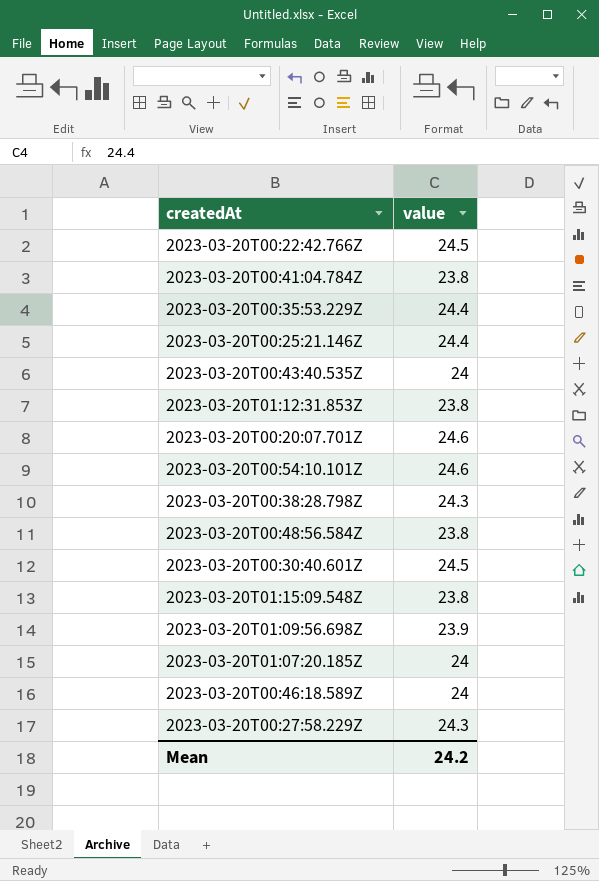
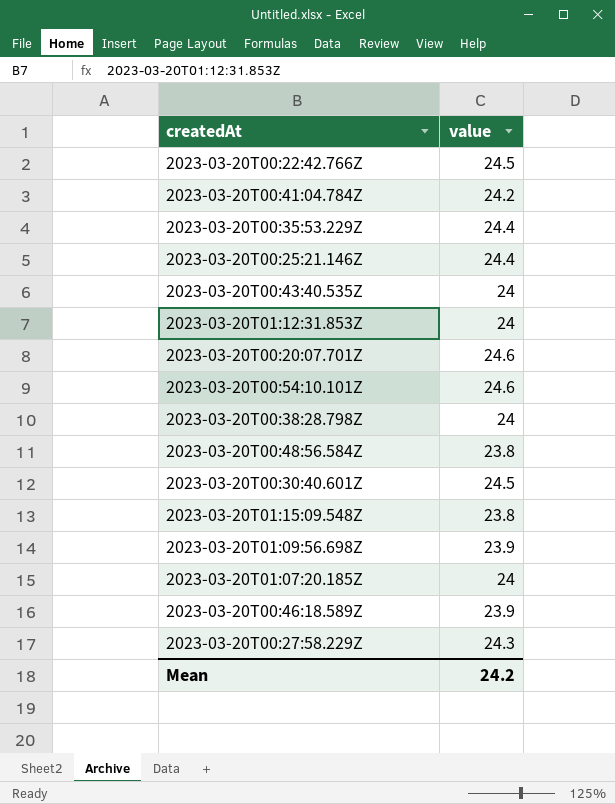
2023-03-20T00:41:04.784Z | value: 23.8 -> 24.2
2023-03-20T01:12:31.853Z | value: 23.8 -> 24
2023-03-20T00:38:28.798Z | value: 24.3 -> 24
2023-03-20T00:46:18.589Z | value: 24 -> 23.9

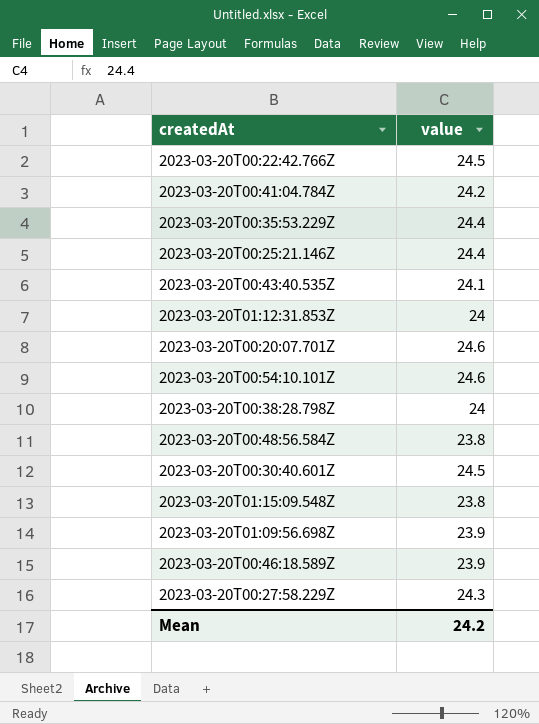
row 2023-03-20T01:07:20.185Z: 24 -> none
2023-03-20T00:43:40.535Z | value: 24 -> 24.1

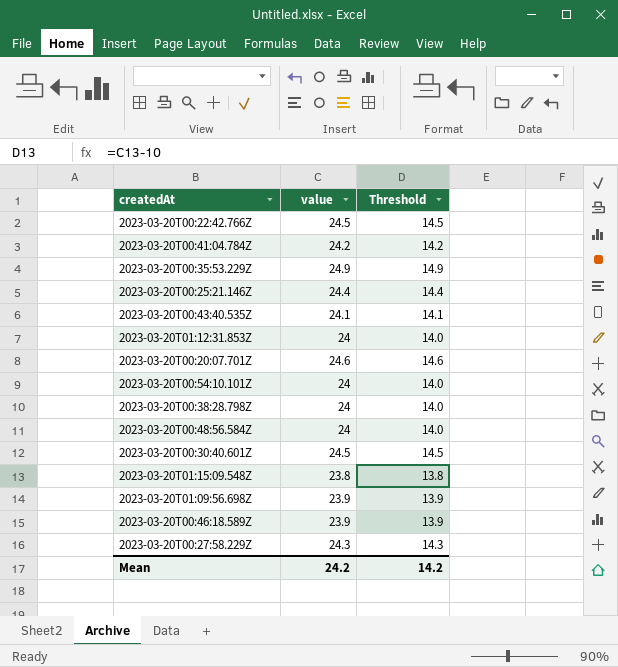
column Threshold | formula: none -> [value] - 10
2023-03-20T00:35:53.229Z | value: 24.4 -> 24.9
2023-03-20T00:54:10.101Z | value: 24.6 -> 24
2023-03-20T00:48:56.584Z | value: 23.8 -> 24

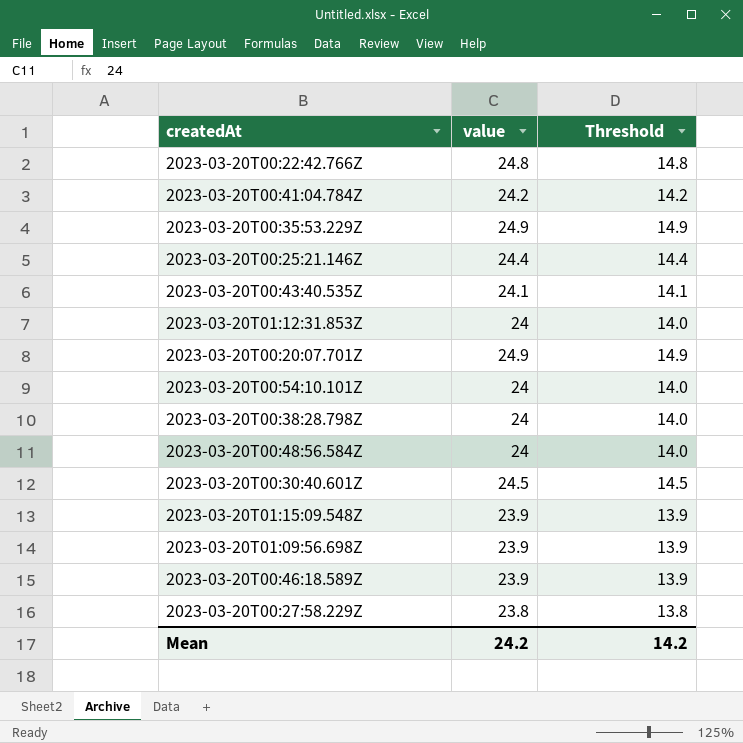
2023-03-20T00:22:42.766Z | value: 24.5 -> 24.8
2023-03-20T00:22:42.766Z | Threshold: 14.5 -> 14.8
2023-03-20T00:20:07.701Z | value: 24.6 -> 24.9
2023-03-20T00:20:07.701Z | Threshold: 14.6 -> 14.9
2023-03-20T01:15:09.548Z | value: 23.8 -> 23.9
2023-03-20T01:15:09.548Z | Threshold: 13.8 -> 13.9
2023-03-20T00:27:58.229Z | value: 24.3 -> 23.8
2023-03-20T00:27:58.229Z | Threshold: 14.3 -> 13.8

